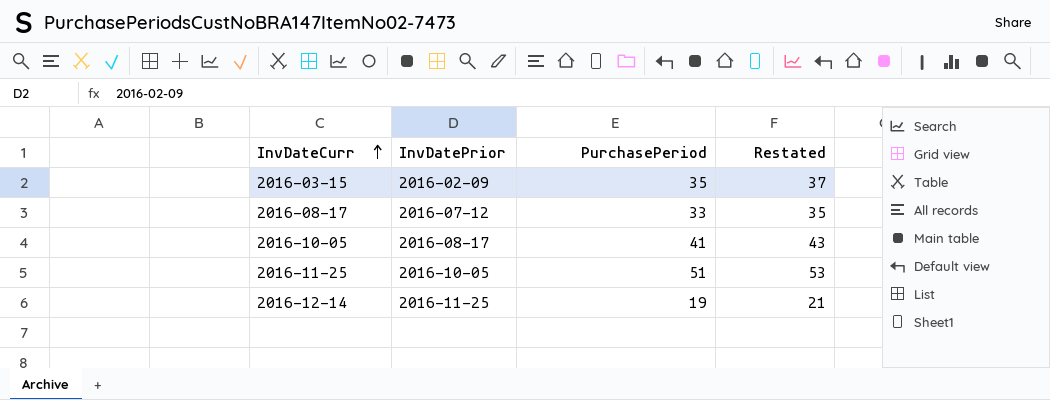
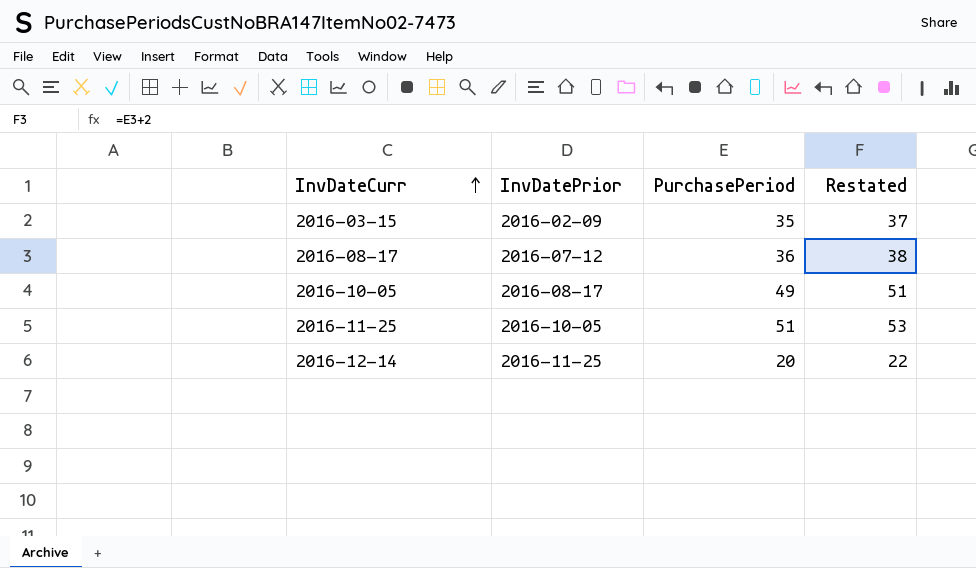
2016-08-17 | PurchasePeriod: 33 -> 36
2016-08-17 | Restated: 35 -> 38
2016-10-05 | PurchasePeriod: 41 -> 49
2016-10-05 | Restated: 43 -> 51
2016-12-14 | PurchasePeriod: 19 -> 20
2016-12-14 | Restated: 21 -> 22

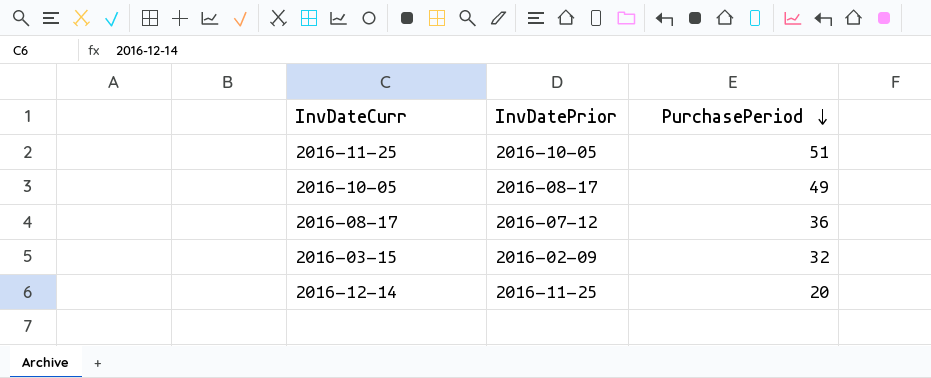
row order: InvDateCurr ascending -> PurchasePeriod descending
column Restated | formula: [PurchasePeriod] + 2 -> none
2016-03-15 | PurchasePeriod: 35 -> 32

